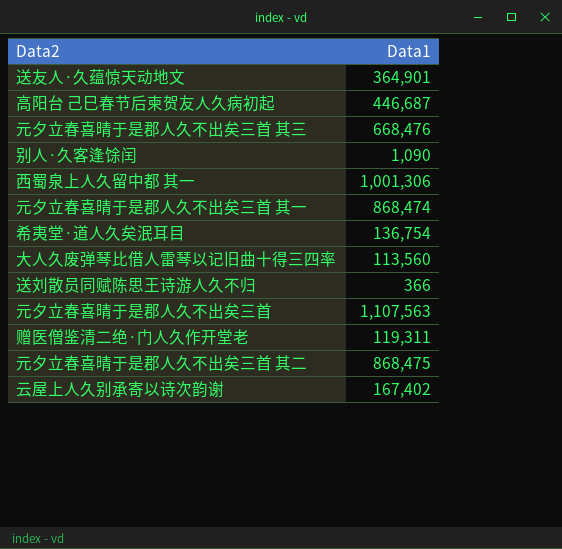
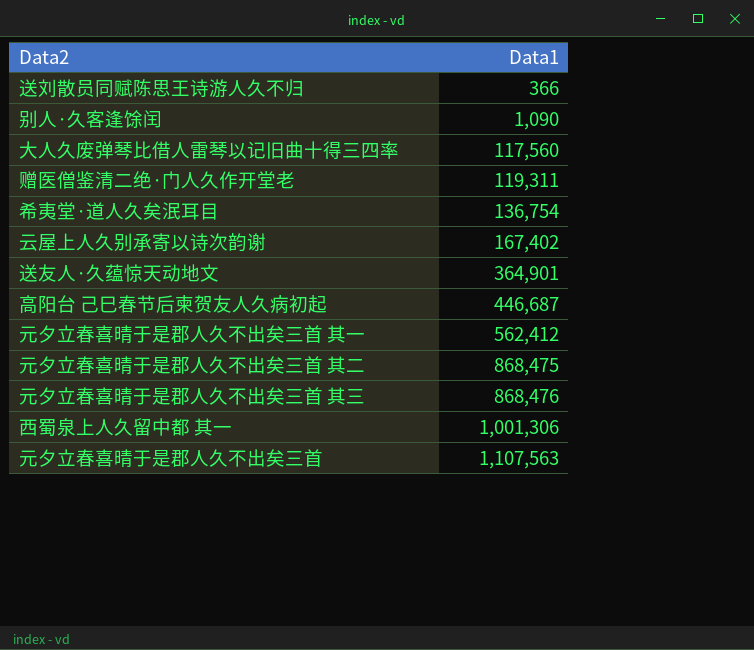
row order: none -> Data1 ascending
大人久废弹琴比借人雷琴以记旧曲十得三四率 | Data1: 113,560 -> 117,560
元夕立春喜晴于是郡人久不出矣三首 其一 | Data1: 868,474 -> 562,412
元夕立春喜晴于是郡人久不出矣三首 其三 | Data1: 668,476 -> 868,476

